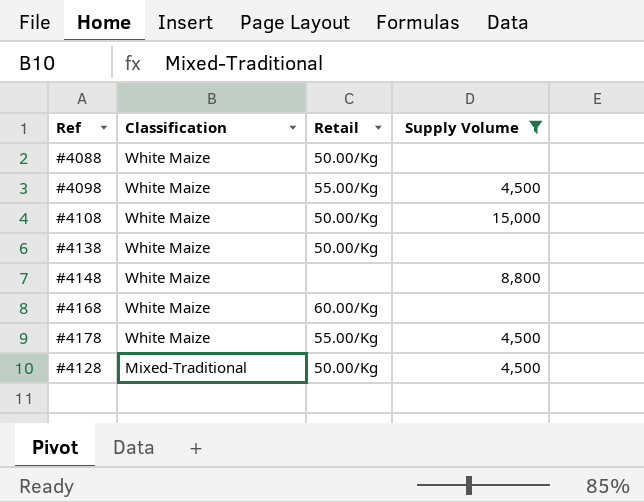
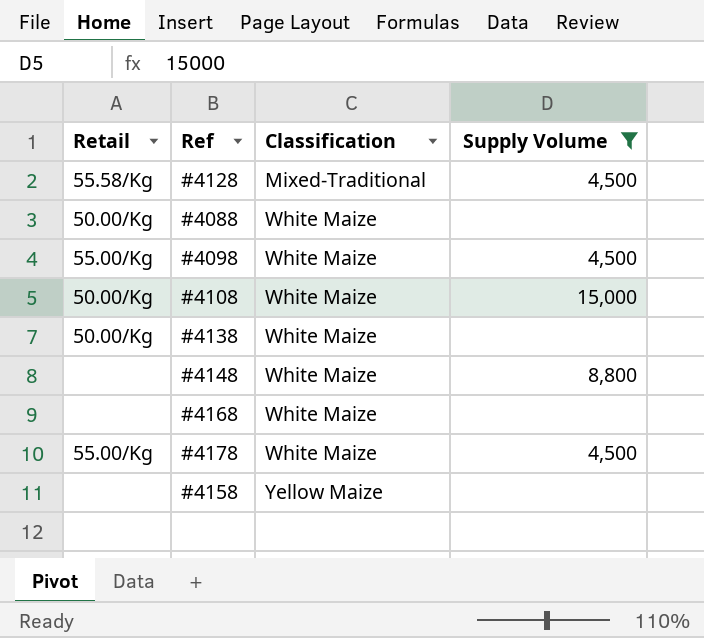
row order: Classification descending -> Classification ascending
column Retail | position: 3 -> 1
#4128 | Retail: 50.00/Kg -> 55.58/Kg
#4168 | Retail: 60.00/Kg -> none
row #4158: none -> none | Yellow Maize | none

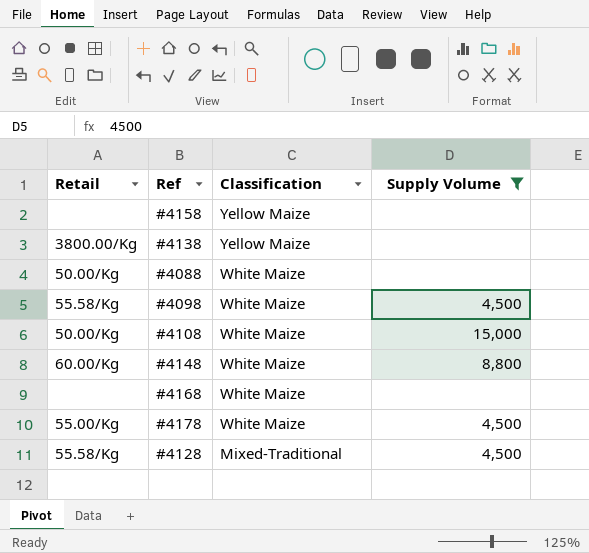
row order: Classification ascending -> Classification descending
#4138 | Retail: 50.00/Kg -> 3800.00/Kg
#4138 | Classification: White Maize -> Yellow Maize
#4098 | Retail: 55.00/Kg -> 55.58/Kg
#4148 | Retail: none -> 60.00/Kg

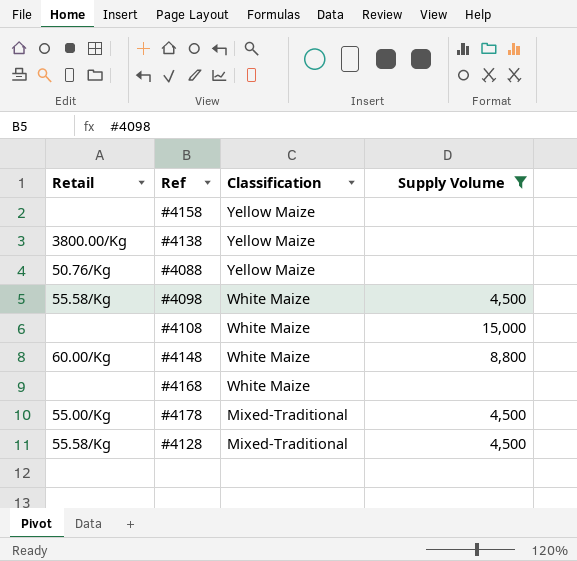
#4088 | Retail: 50.00/Kg -> 50.76/Kg
#4088 | Classification: White Maize -> Yellow Maize
#4108 | Retail: 50.00/Kg -> none
#4178 | Classification: White Maize -> Mixed-Traditional

